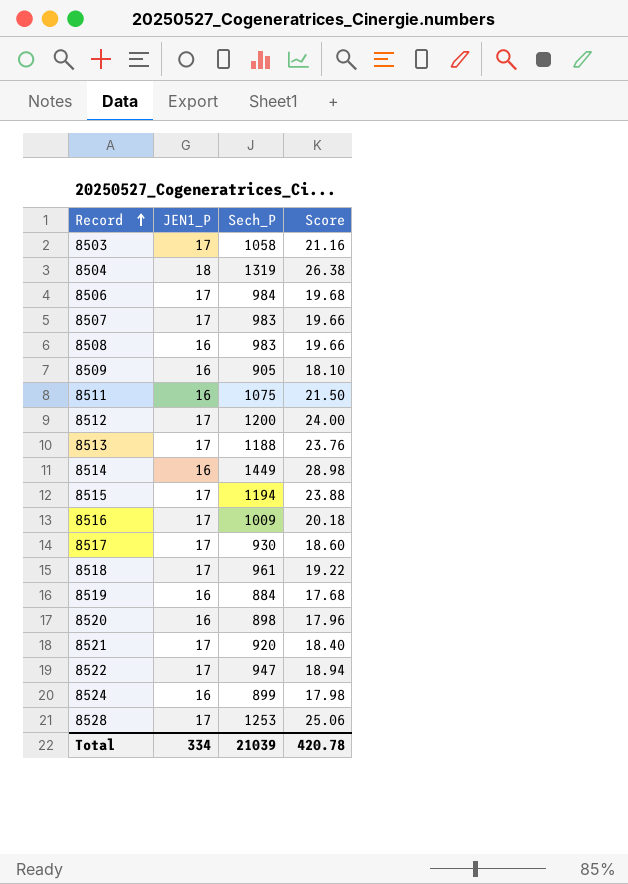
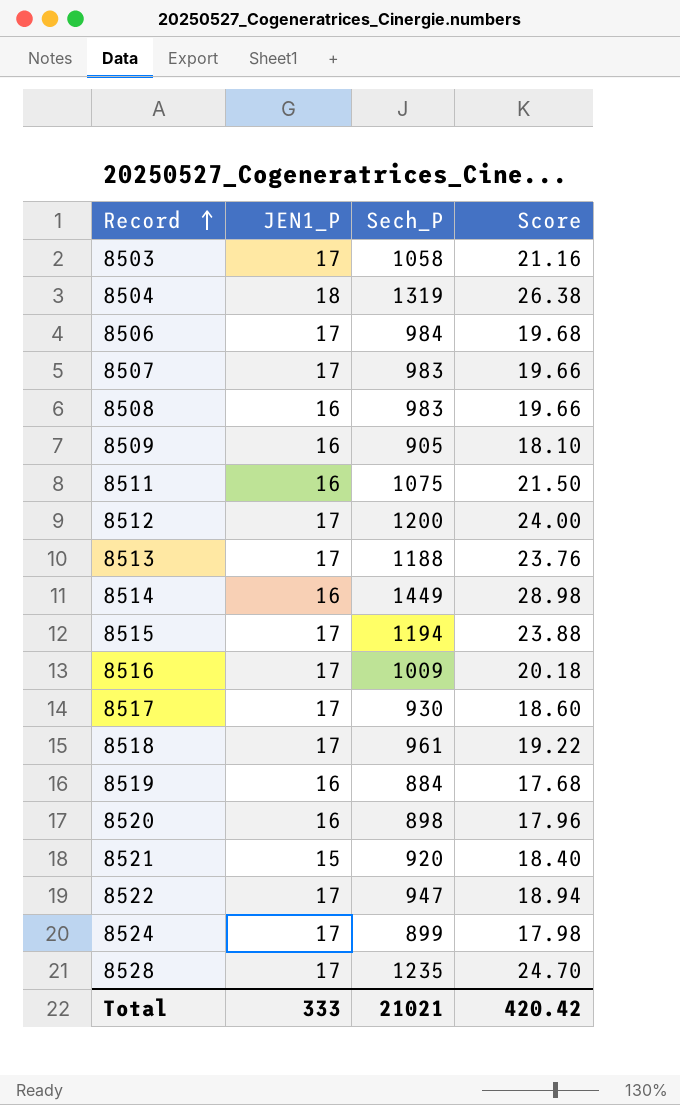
8521 | JEN1_P: 17 -> 15
8524 | JEN1_P: 16 -> 17
8528 | Sech_P: 1253 -> 1235
8528 | Score: 25.06 -> 24.70
Total | JEN1_P: 334 -> 333
Total | Sech_P: 21039 -> 21021
Total | Score: 420.78 -> 420.42

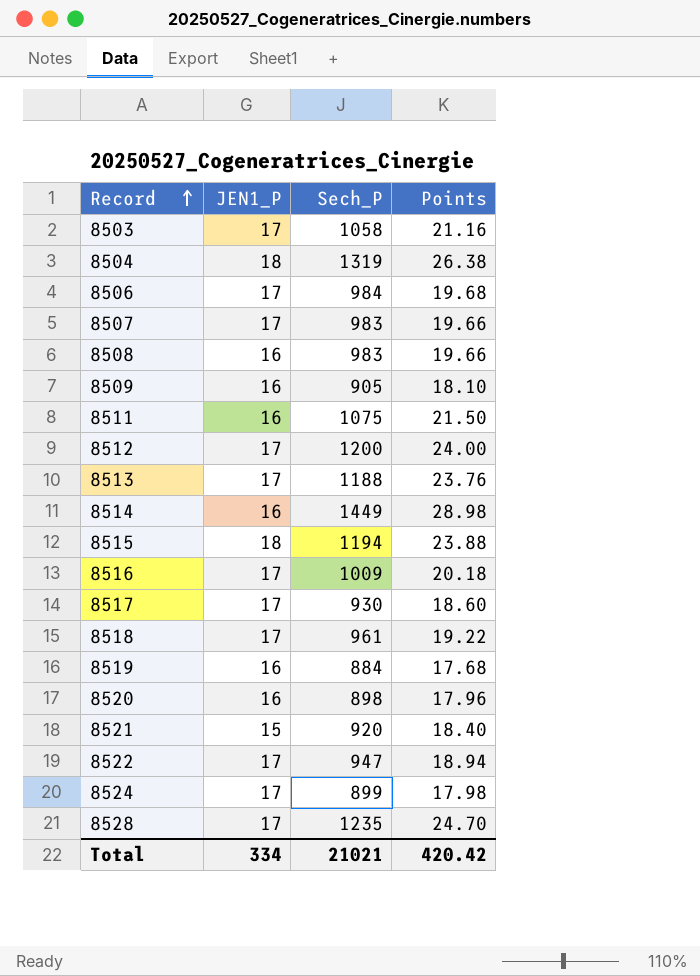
column name: Score -> Points
8515 | JEN1_P: 17 -> 18
Total | JEN1_P: 333 -> 334

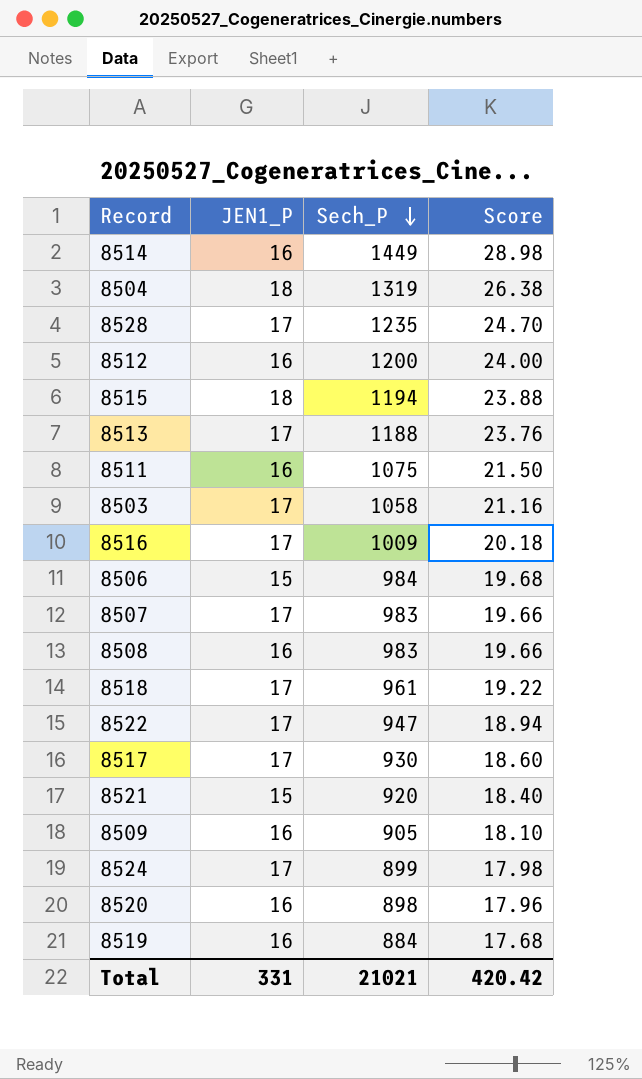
row order: Record ascending -> Sech_P descending
column name: Points -> Score
8512 | JEN1_P: 17 -> 16
8506 | JEN1_P: 17 -> 15
Total | JEN1_P: 334 -> 331

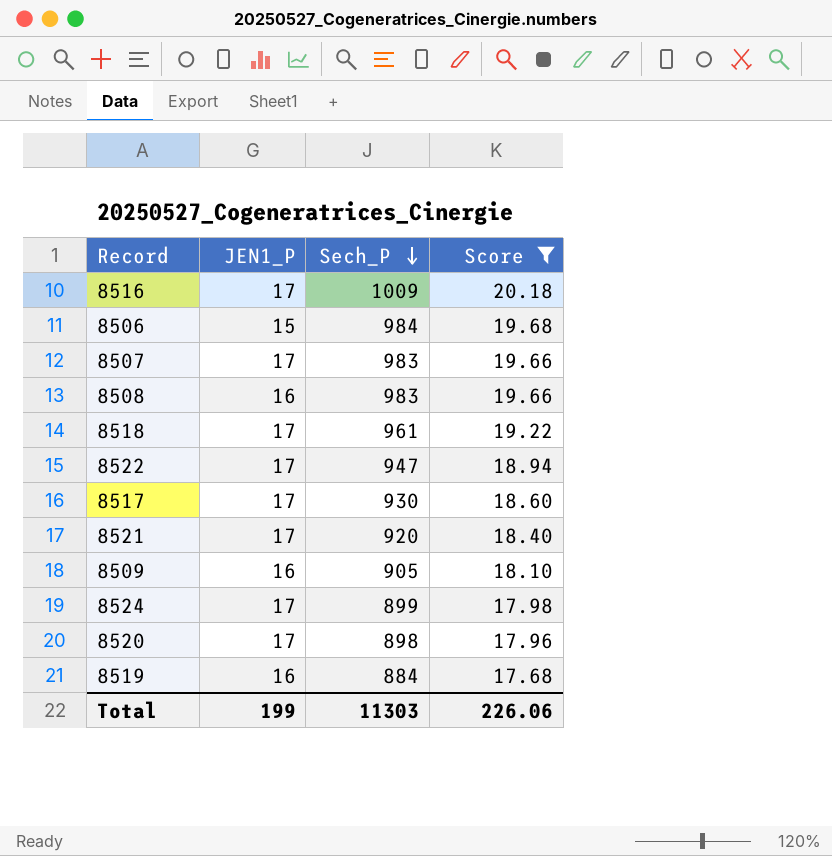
filter: none -> Score <= 20.18
8521 | JEN1_P: 15 -> 17
8520 | JEN1_P: 16 -> 17
Total | JEN1_P: 331 -> 199
Total | Sech_P: 21021 -> 11303
Total | Score: 420.42 -> 226.06

